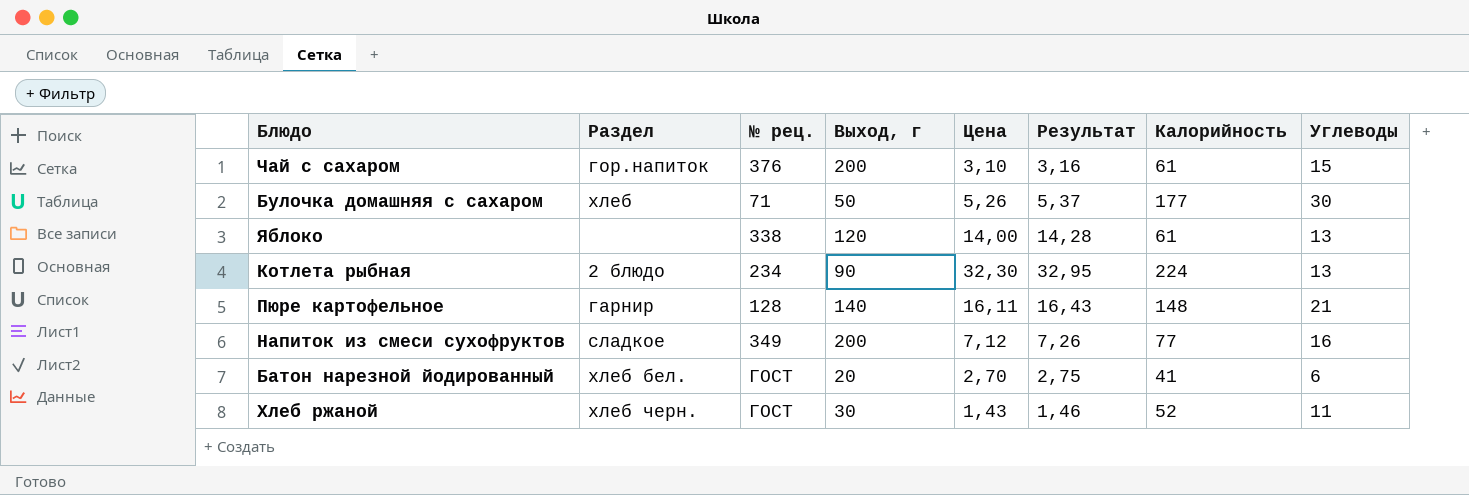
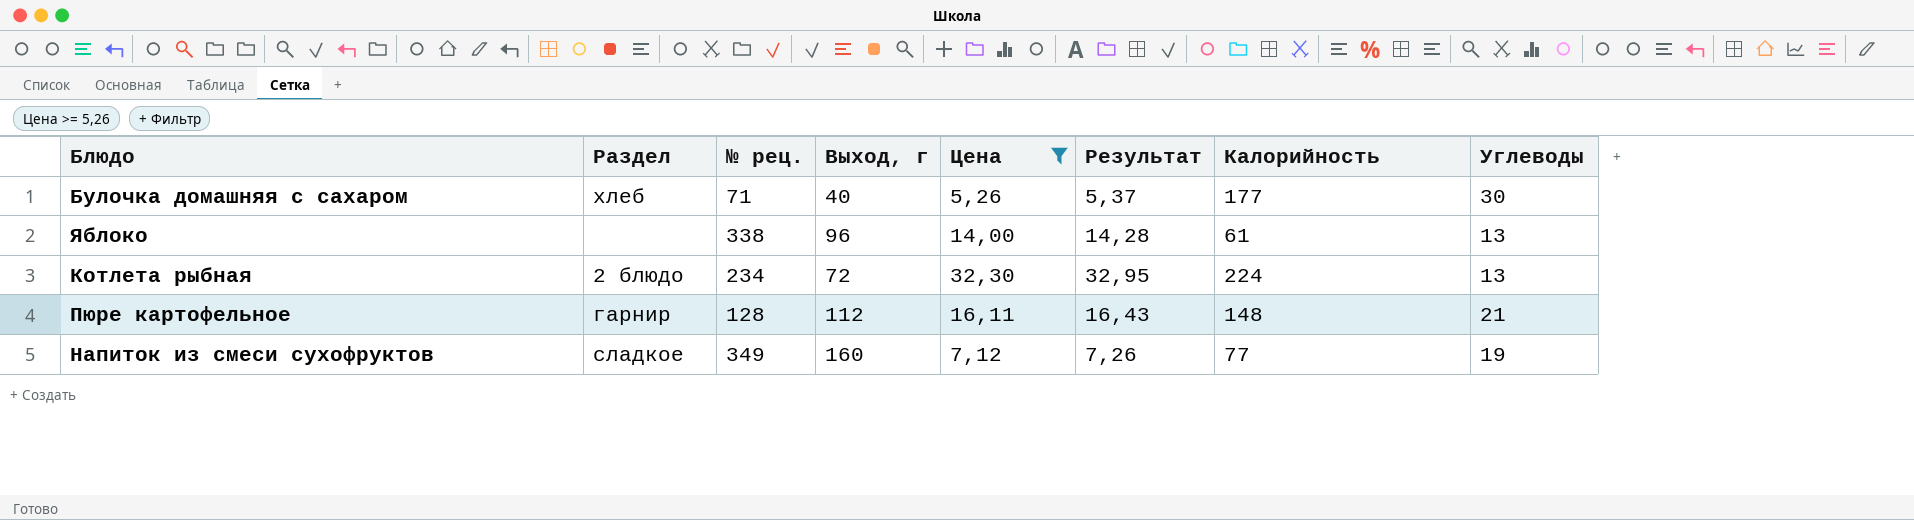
filter: none -> Цена >= 5,26
Булочка домашняя с сахаром | Выход, г: 50 -> 40
Яблоко | Выход, г: 120 -> 96
Котлета рыбная | Выход, г: 90 -> 72
Пюре картофельное | Выход, г: 140 -> 112
Напиток из смеси сухофруктов | Выход, г: 200 -> 160
Напиток из смеси сухофруктов | Углеводы: 16 -> 19

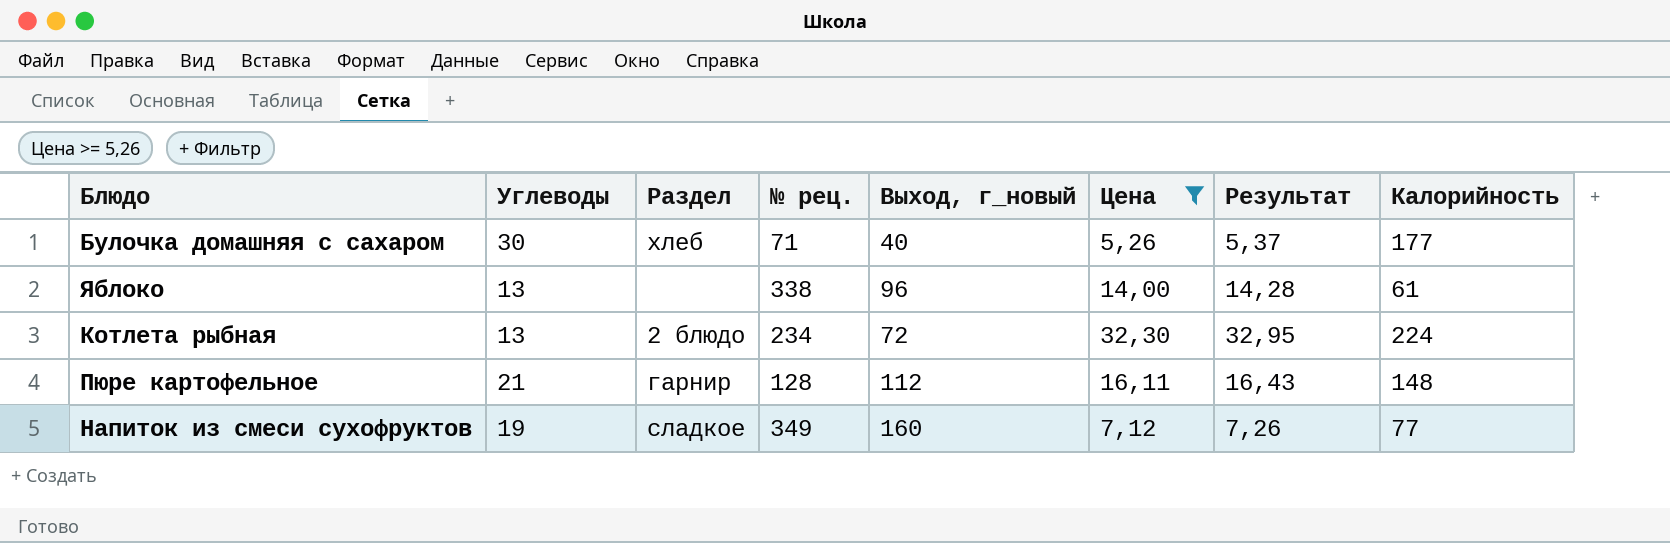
column Углеводы | position: 8 -> 2
column name: Выход, г -> Выход, г_новый

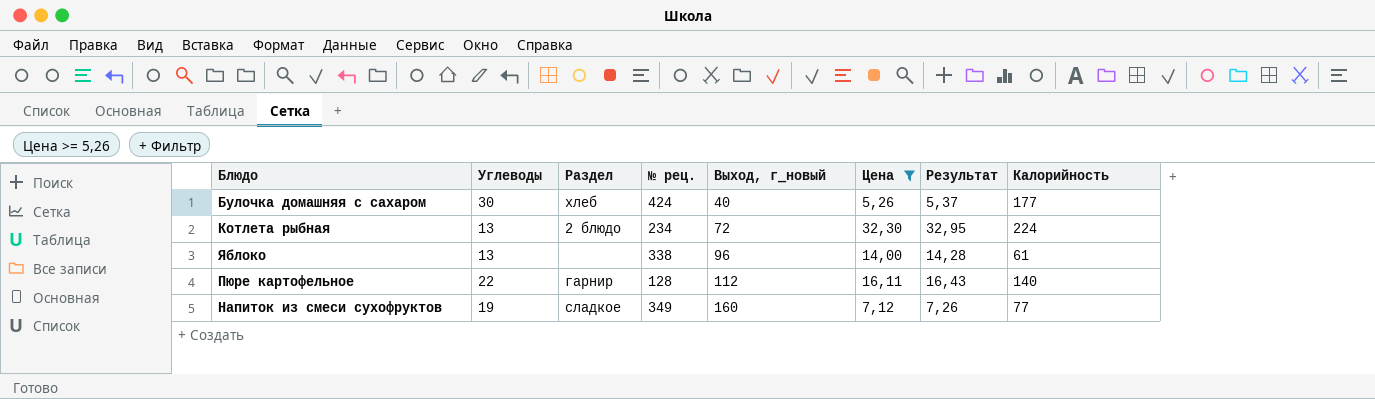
row order: none -> Выход, г_новый ascending
Булочка домашняя с сахаром | № рец.: 71 -> 424
Пюре картофельное | Углеводы: 21 -> 22
Пюре картофельное | Калорийность: 148 -> 140

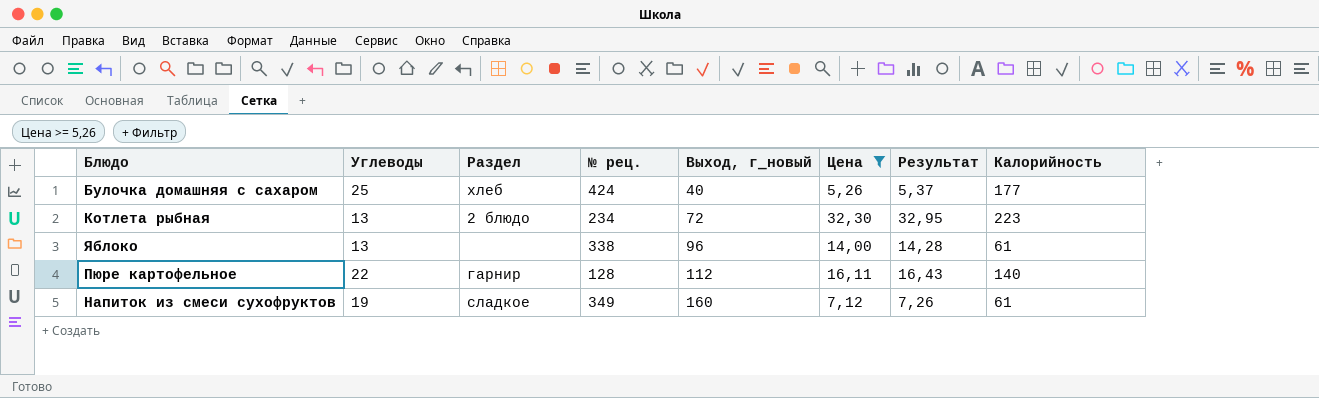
Булочка домашняя с сахаром | Углеводы: 30 -> 25
Котлета рыбная | Калорийность: 224 -> 223
Напиток из смеси сухофруктов | Калорийность: 77 -> 61

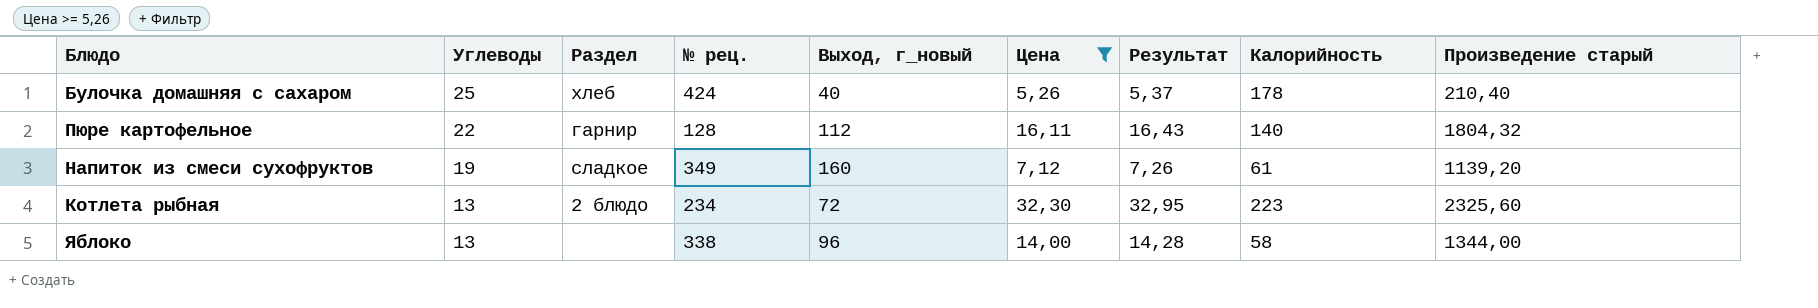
row order: Выход, г_новый ascending -> Углеводы descending
column Произведение старый | formula: none -> [Выход, г_новый] * [Цена]
Булочка домашняя с сахаром | Калорийность: 177 -> 178
Яблоко | Калорийность: 61 -> 58

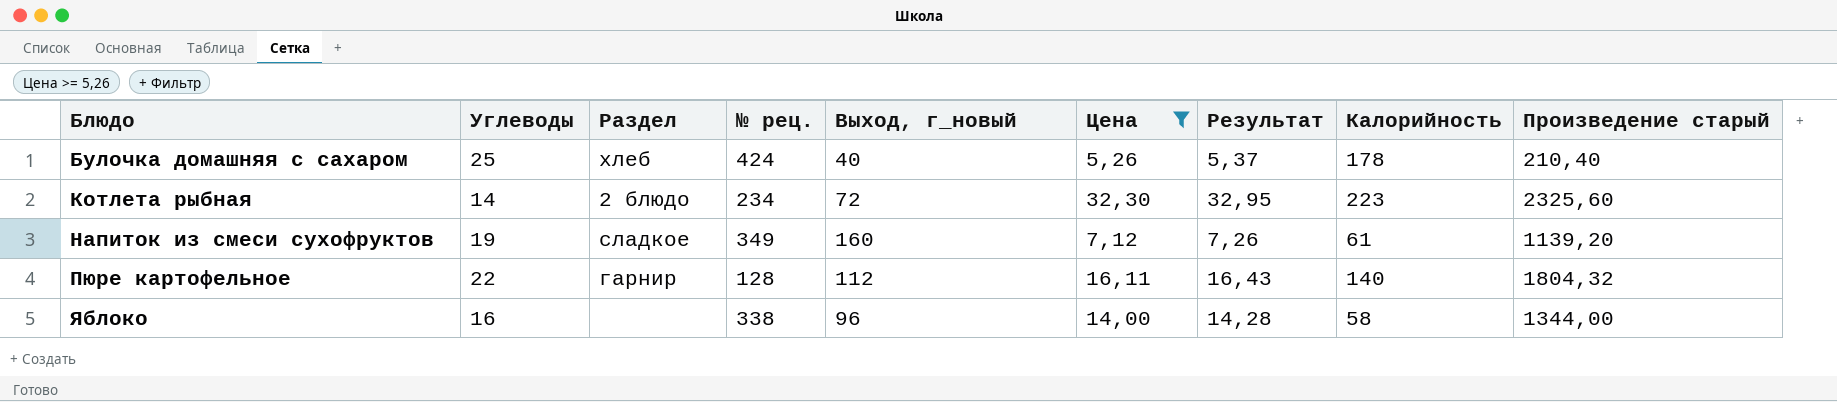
row order: Углеводы descending -> Блюдо ascending
Котлета рыбная | Углеводы: 13 -> 14
Яблоко | Углеводы: 13 -> 16

